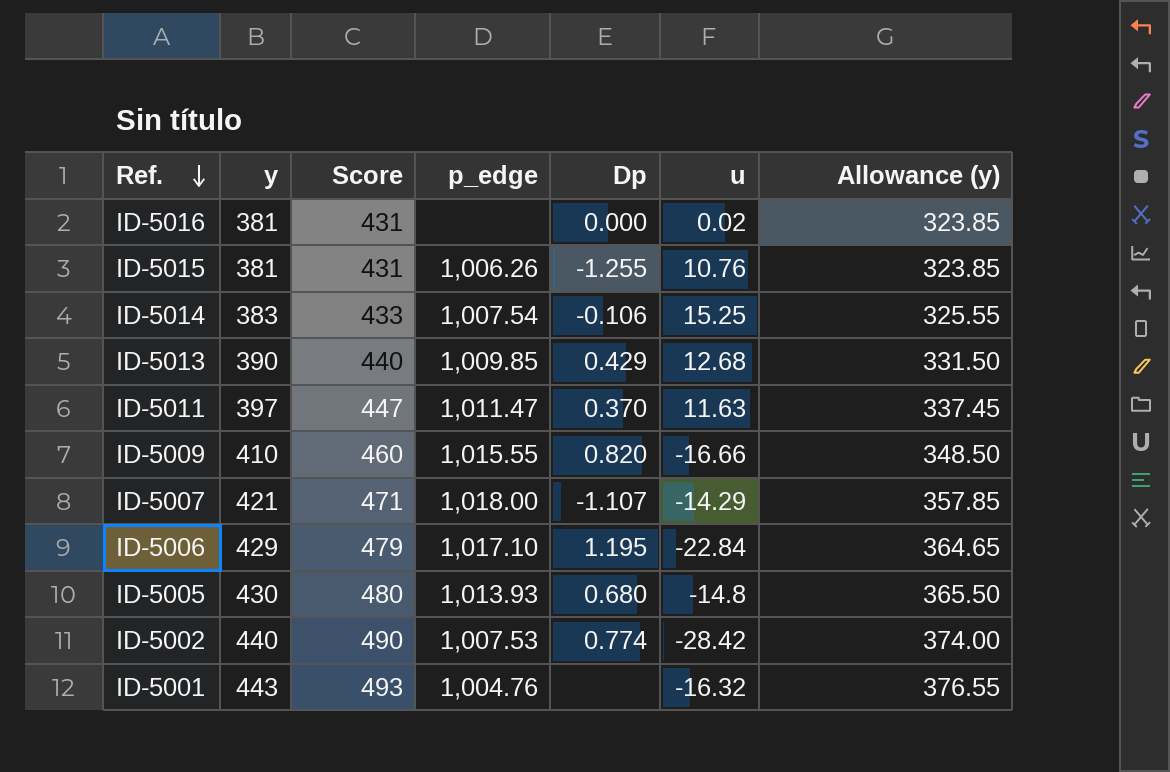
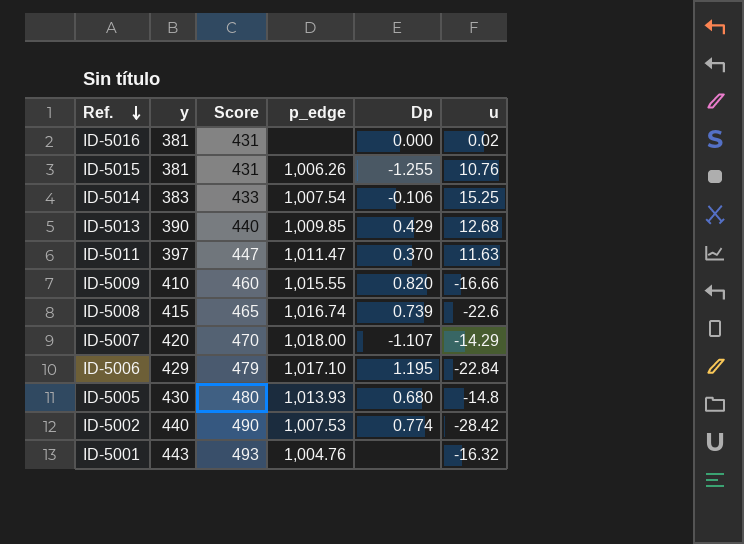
column Allowance (y) | formula: [y] * 0.85 -> none
row ID-5008: none -> 415 | 465 | 1,016.74 | 0.739 | -22.6
ID-5007 | y: 421 -> 420
ID-5007 | Score: 471 -> 470

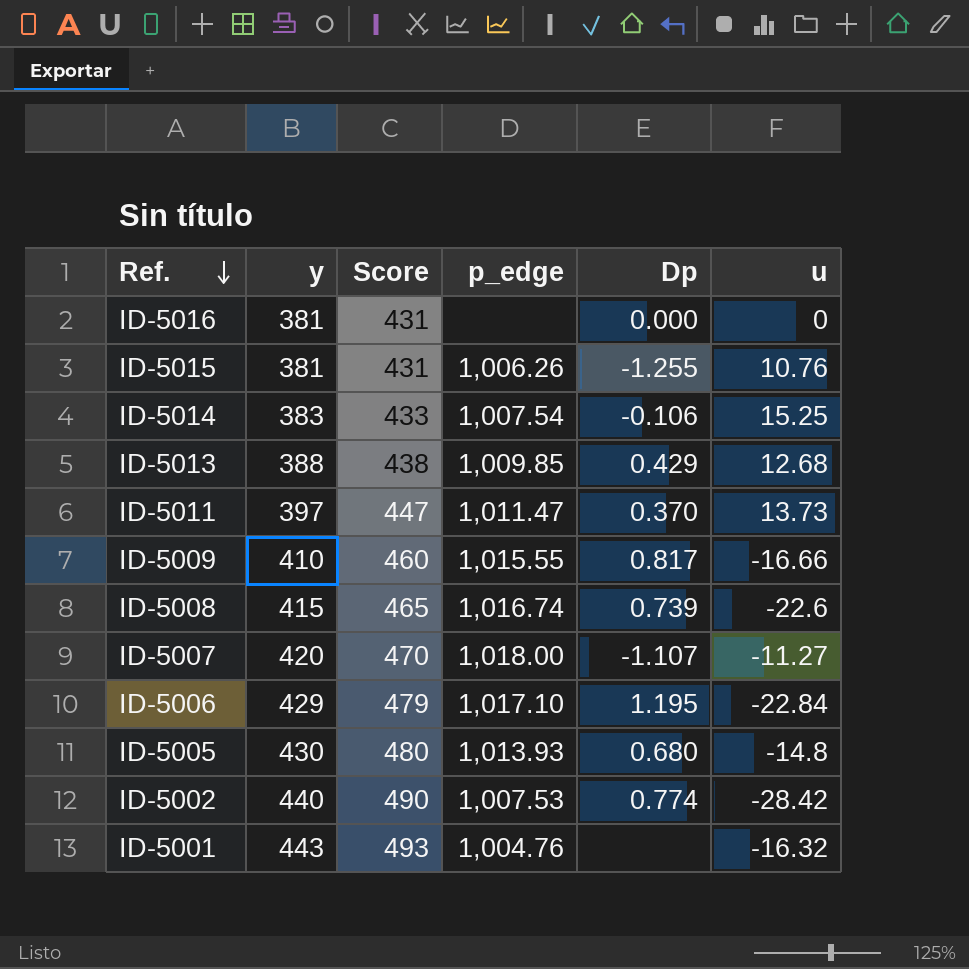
ID-5016 | u: 0.02 -> 0
ID-5013 | y: 390 -> 388
ID-5013 | Score: 440 -> 438
ID-5011 | u: 11.63 -> 13.73
ID-5009 | Dp: 0.820 -> 0.817
ID-5007 | u: -14.29 -> -11.27

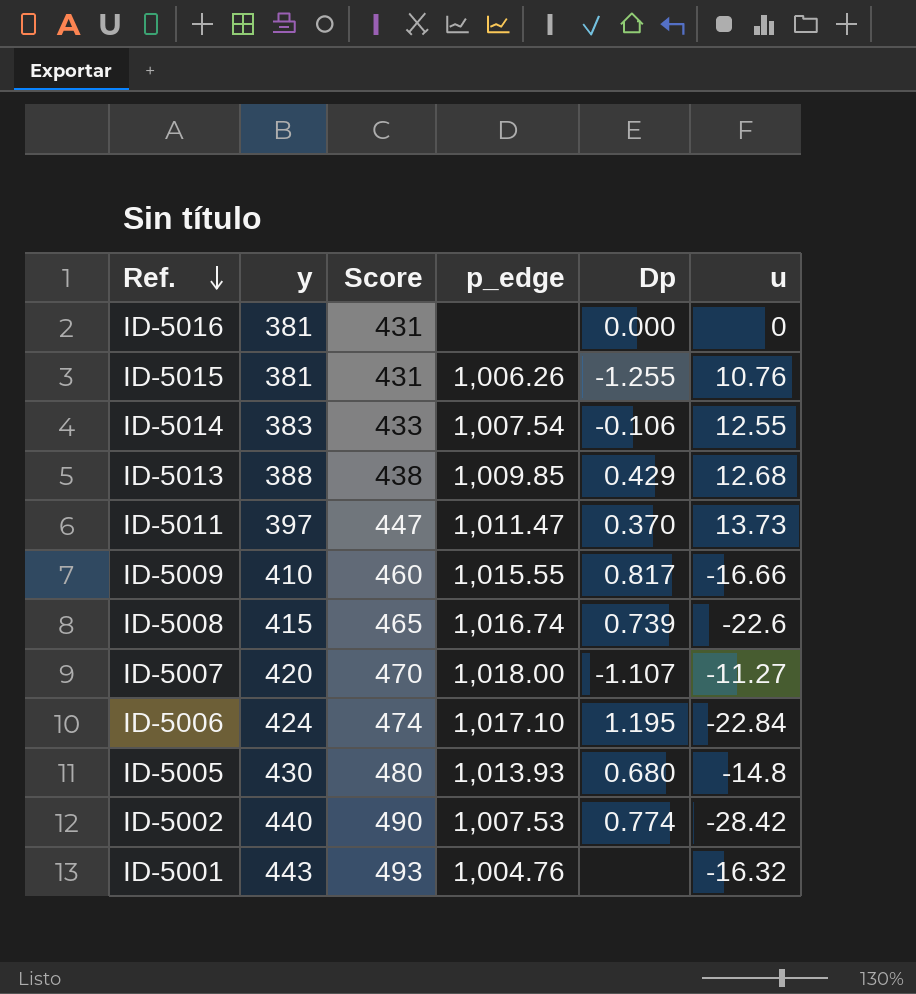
ID-5014 | u: 15.25 -> 12.55
ID-5006 | y: 429 -> 424
ID-5006 | Score: 479 -> 474

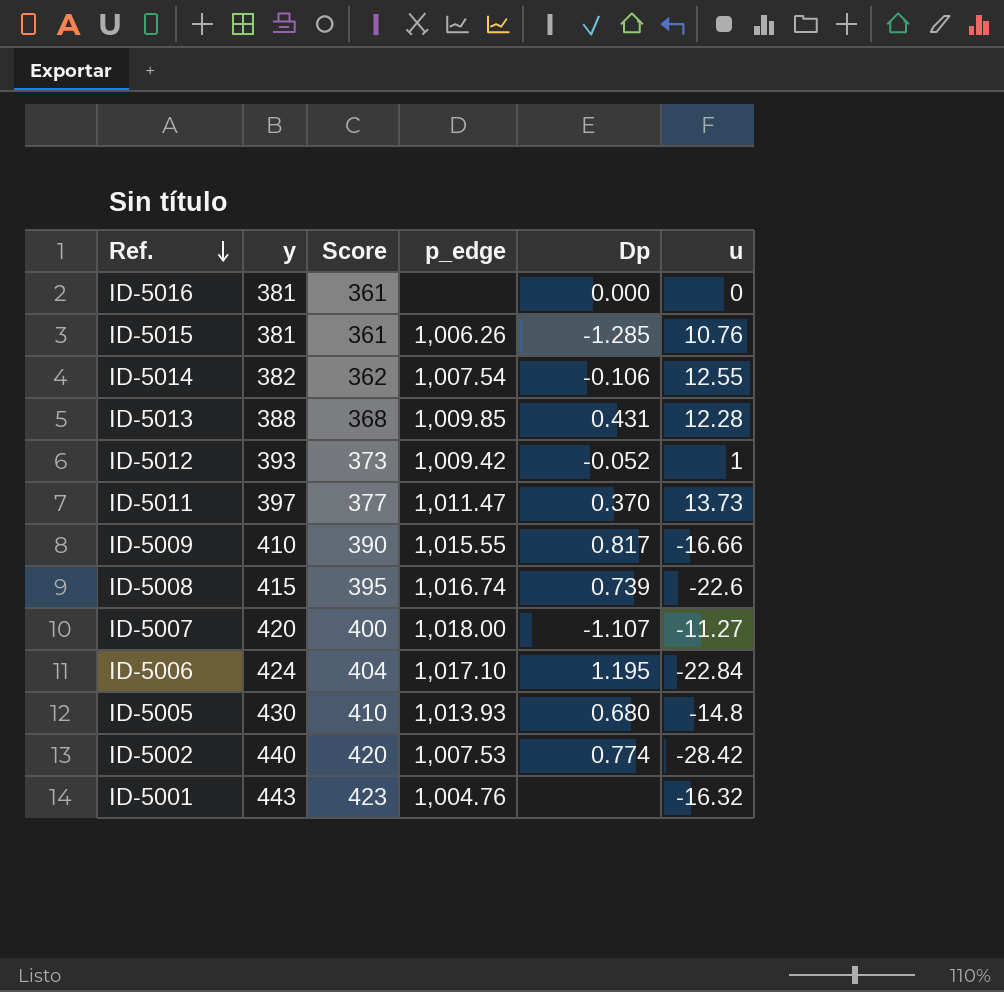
column Score | formula: [y] + 50 -> [y] - 20
ID-5015 | Dp: -1.255 -> -1.285
ID-5014 | y: 383 -> 382
ID-5013 | Dp: 0.429 -> 0.431
ID-5013 | u: 12.68 -> 12.28
row ID-5012: none -> 393 | 373 | 1,009.42 | -0.052 | 1

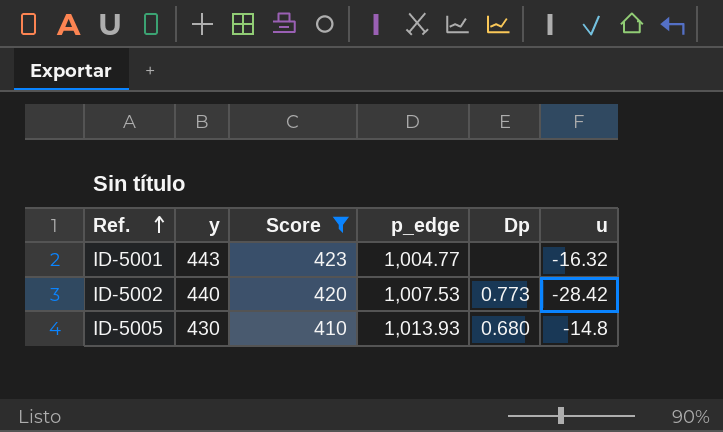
filter: none -> Score >= 410
row order: Ref. descending -> Ref. ascending
ID-5001 | p_edge: 1,004.76 -> 1,004.77
ID-5002 | Dp: 0.774 -> 0.773

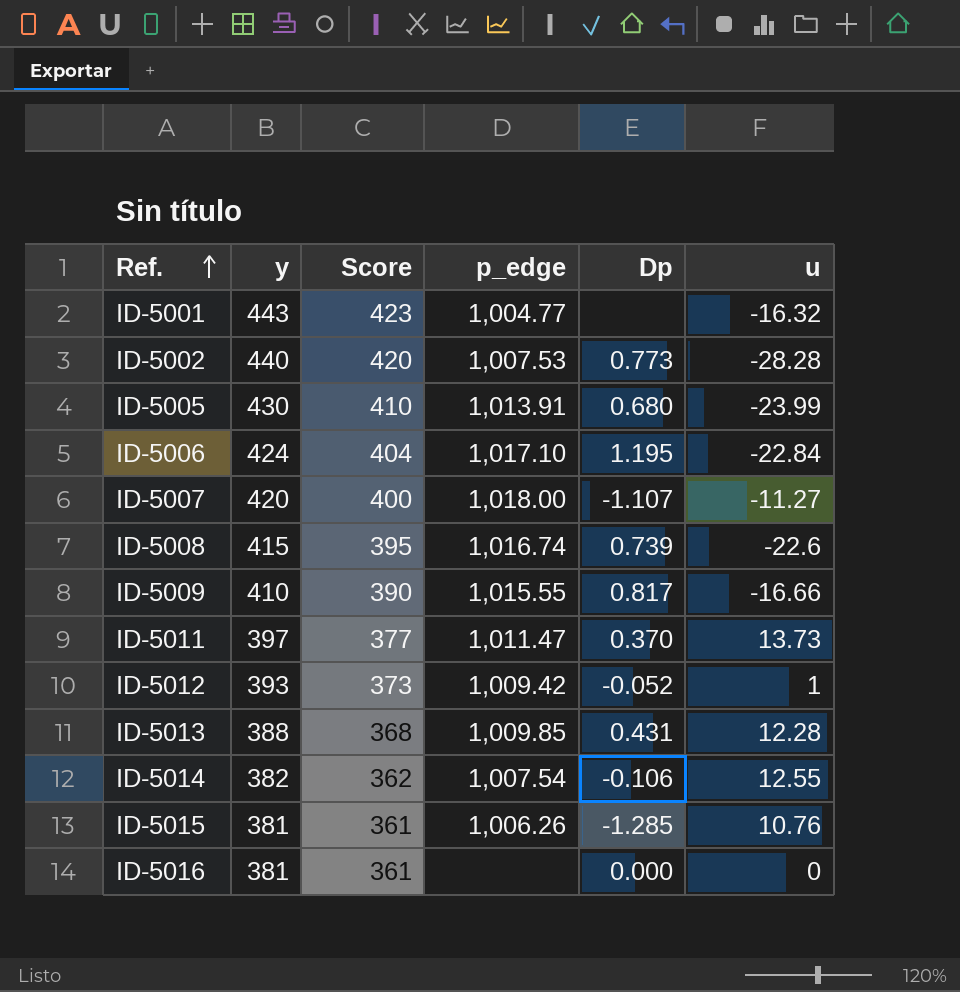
filter: Score >= 410 -> none
ID-5002 | u: -28.42 -> -28.28
ID-5005 | p_edge: 1,013.93 -> 1,013.91
ID-5005 | u: -14.8 -> -23.99

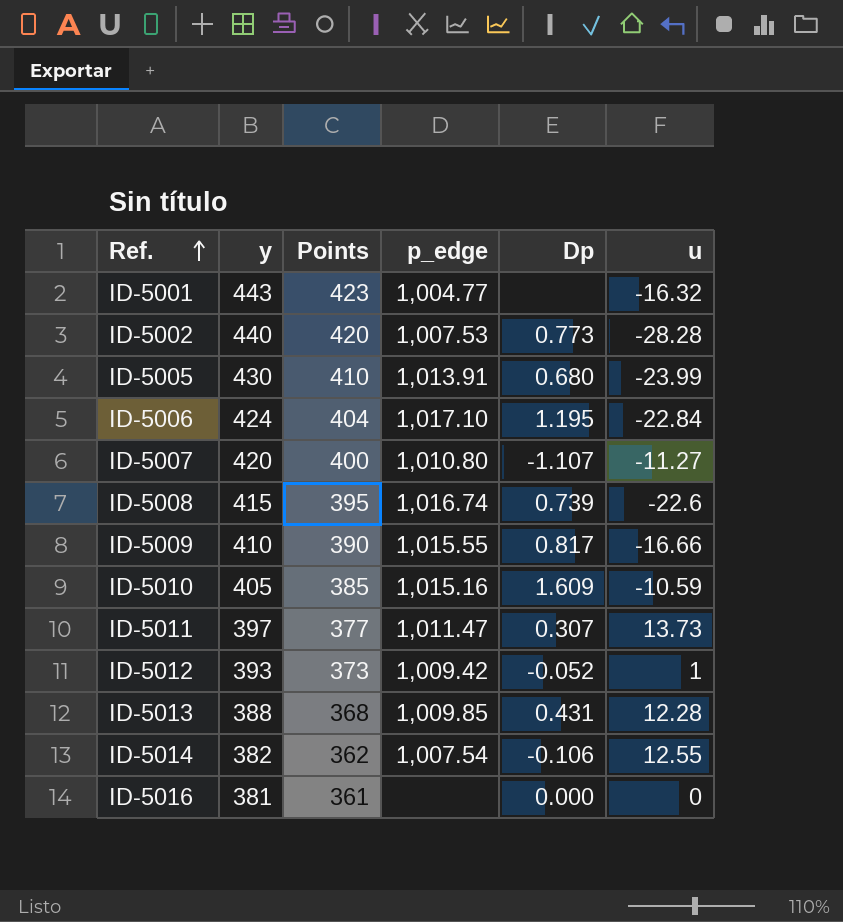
column name: Score -> Points
row ID-5015: 381 | 361 | 1,006.26 | -1.285 | 10.76 -> none
ID-5007 | p_edge: 1,018.00 -> 1,010.80
row ID-5010: none -> 405 | 385 | 1,015.16 | 1.609 | -10.59
ID-5011 | Dp: 0.370 -> 0.307

